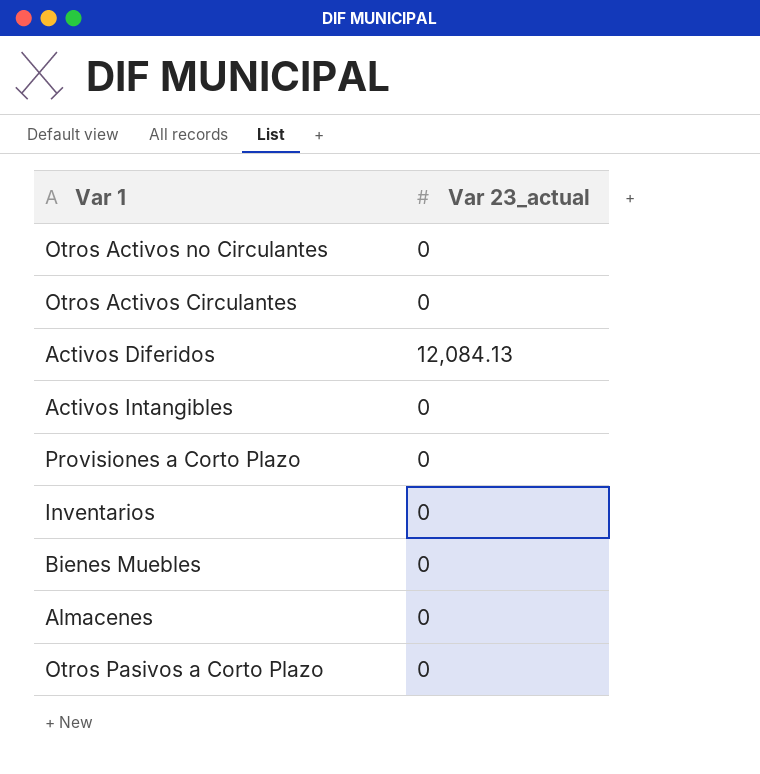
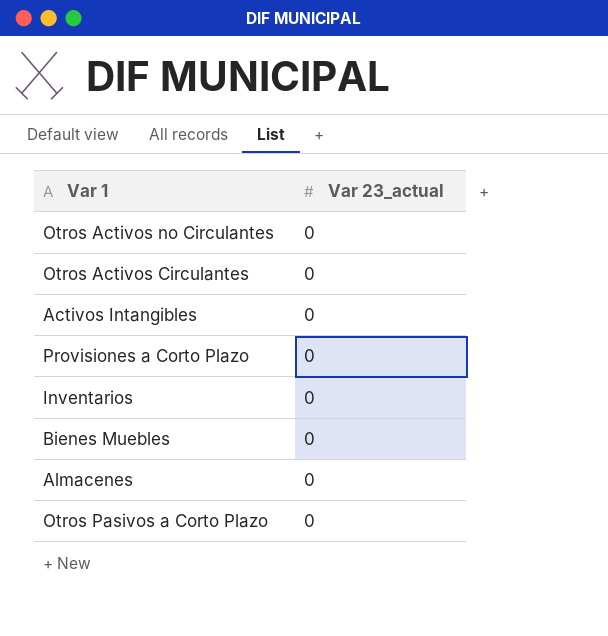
row Activos Diferidos: 12,084.13 -> none

